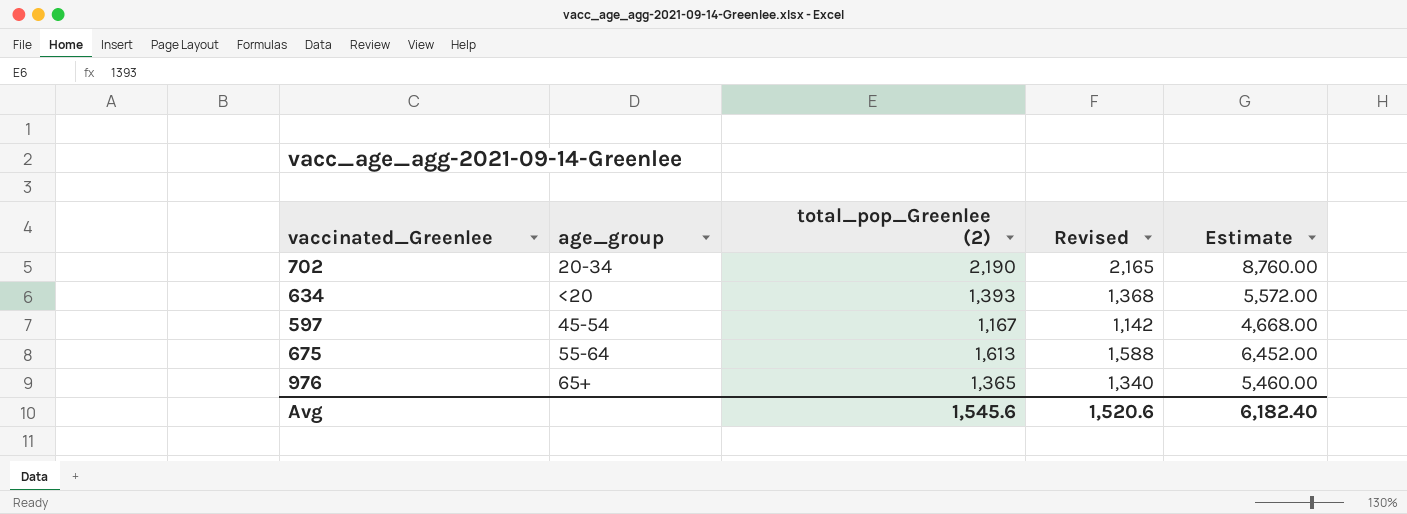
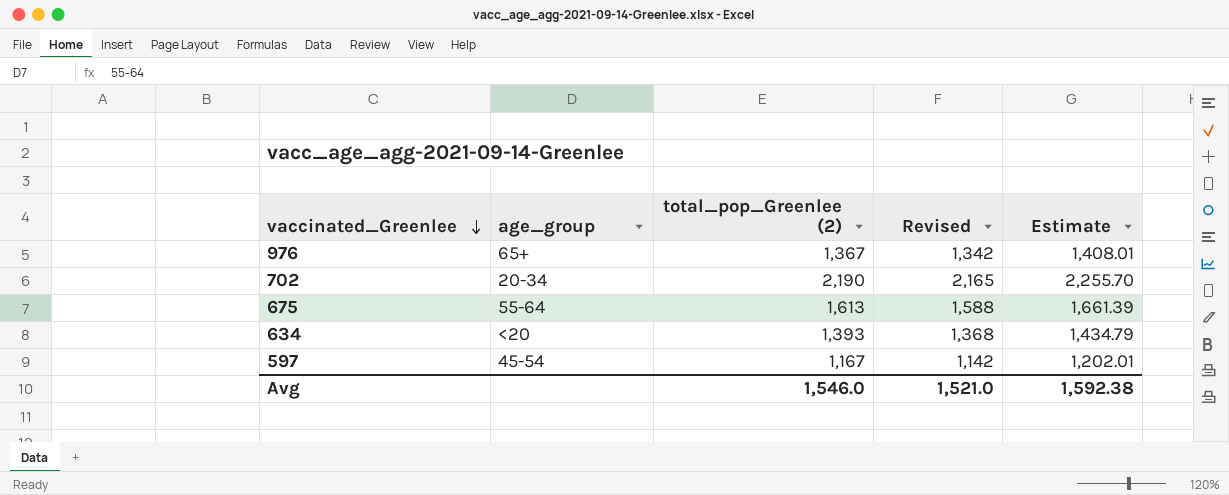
row order: none -> vaccinated_Greenlee descending
column Estimate | formula: [total_pop_Greenlee (2)] * 4 -> [total_pop_Greenlee (2)] * 1.03
976 | total_pop_Greenlee (2): 1,365 -> 1,367
976 | Revised: 1,340 -> 1,342
Avg | total_pop_Greenlee (2): 1,545.6 -> 1,546.0
Avg | Revised: 1,520.6 -> 1,521.0
Avg | Estimate: 6,182.40 -> 1,592.38

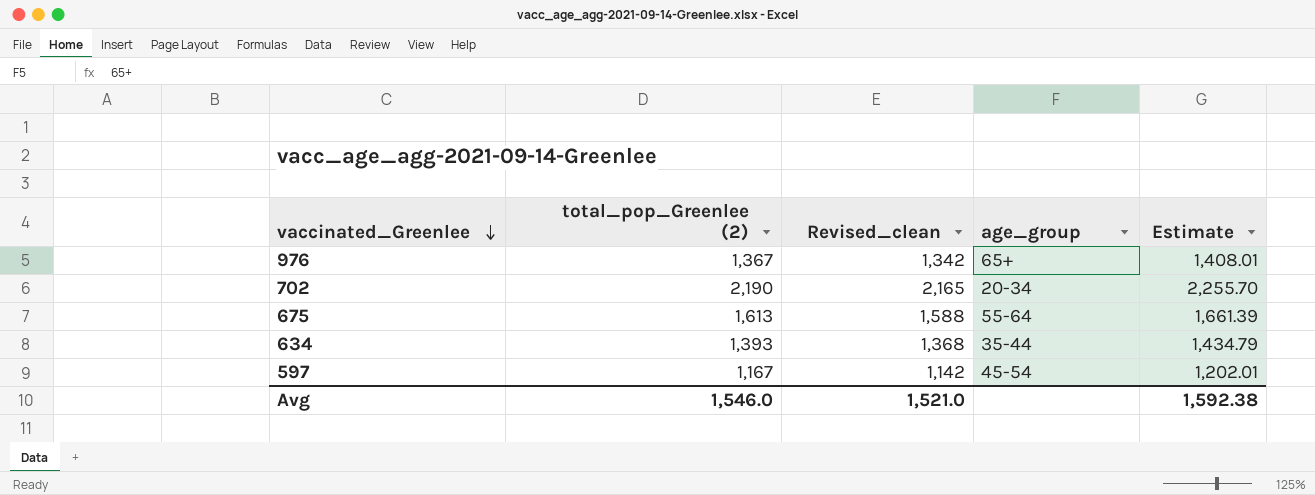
column name: Revised -> Revised_clean
column age_group | position: 2 -> 4
634 | age_group: <20 -> 35-44

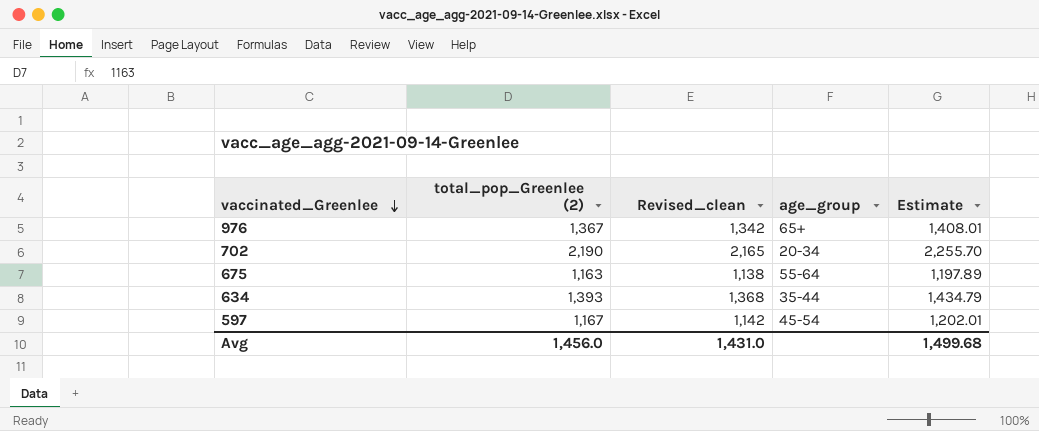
675 | total_pop_Greenlee (2): 1,613 -> 1,163
675 | Revised_clean: 1,588 -> 1,138
675 | Estimate: 1,661.39 -> 1,197.89
Avg | total_pop_Greenlee (2): 1,546.0 -> 1,456.0
Avg | Revised_clean: 1,521.0 -> 1,431.0
Avg | Estimate: 1,592.38 -> 1,499.68

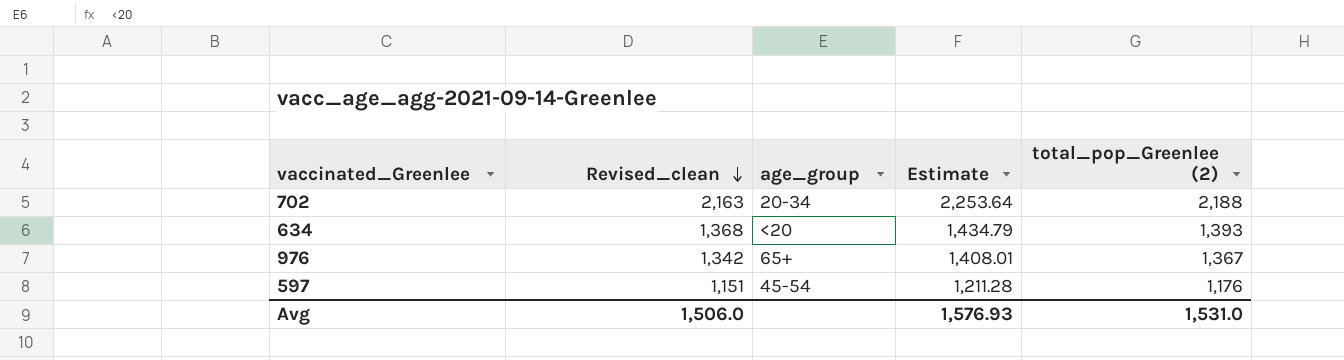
row order: vaccinated_Greenlee descending -> Revised_clean descending
column total_pop_Greenlee (2) | position: 2 -> 5
row 675: 1,163 | 1,138 | 55-64 | 1,197.89 -> none
702 | Revised_clean: 2,165 -> 2,163
702 | Estimate: 2,255.70 -> 2,253.64
702 | total_pop_Greenlee (2): 2,190 -> 2,188
634 | age_group: 35-44 -> <20
597 | Revised_clean: 1,142 -> 1,151
597 | Estimate: 1,202.01 -> 1,211.28
597 | total_pop_Greenlee (2): 1,167 -> 1,176
Avg | Revised_clean: 1,431.0 -> 1,506.0
Avg | Estimate: 1,499.68 -> 1,576.93
Avg | total_pop_Greenlee (2): 1,456.0 -> 1,531.0

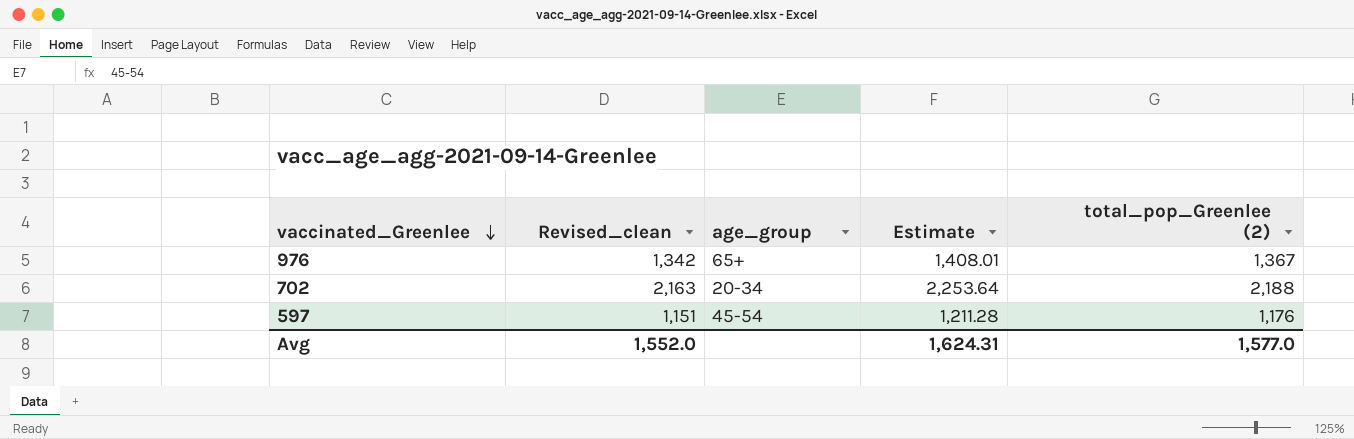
row order: Revised_clean descending -> vaccinated_Greenlee descending
row 634: 1,368 | <20 | 1,434.79 | 1,393 -> none
Avg | Revised_clean: 1,506.0 -> 1,552.0
Avg | Estimate: 1,576.93 -> 1,624.31
Avg | total_pop_Greenlee (2): 1,531.0 -> 1,577.0

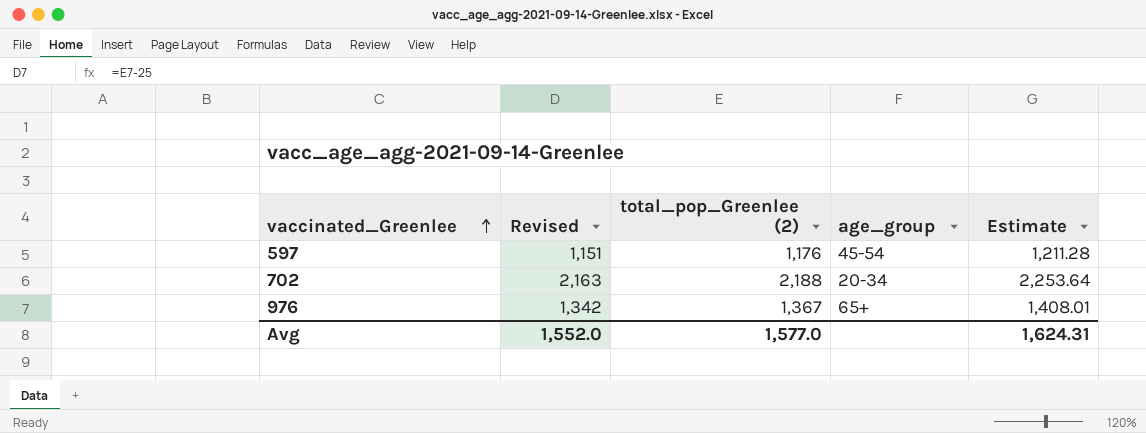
row order: vaccinated_Greenlee descending -> vaccinated_Greenlee ascending
column name: Revised_clean -> Revised
column total_pop_Greenlee (2) | position: 5 -> 3

